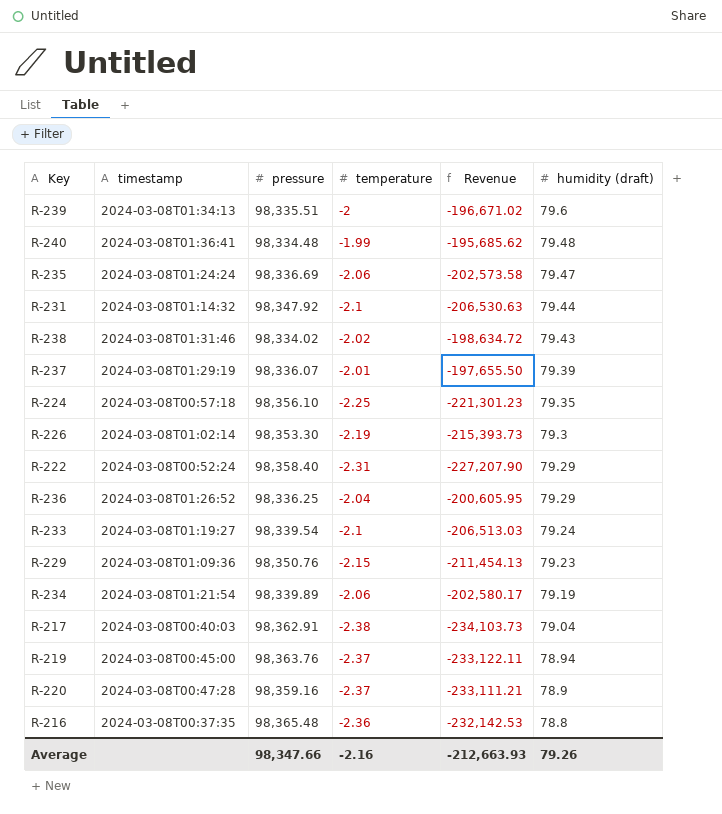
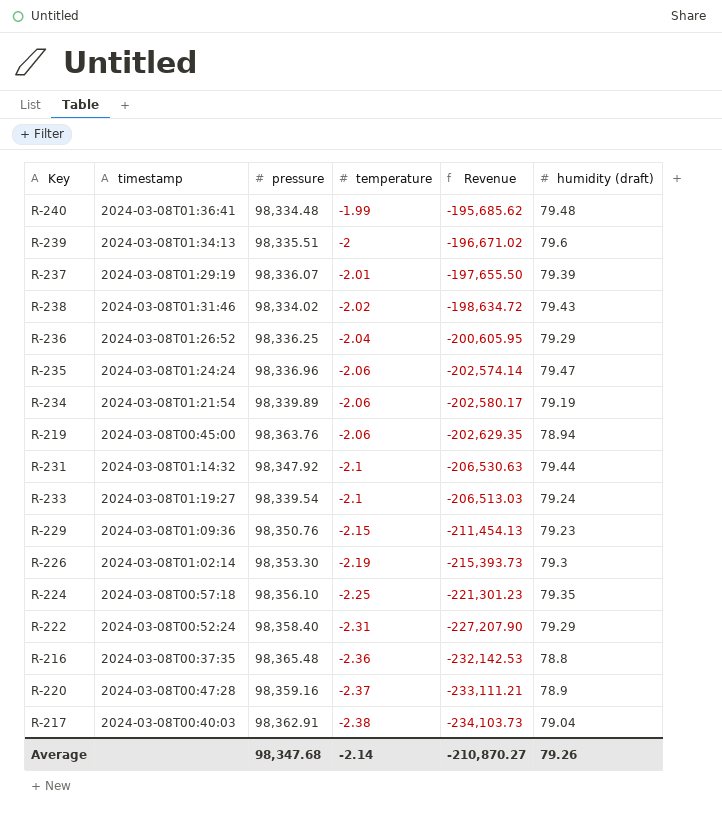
row order: humidity (draft) descending -> temperature descending
R-235 | pressure: 98,336.69 -> 98,336.96
R-235 | Revenue: -202,573.58 -> -202,574.14
R-219 | temperature: -2.37 -> -2.06
R-219 | Revenue: -233,122.11 -> -202,629.35
Average | pressure: 98,347.66 -> 98,347.68
Average | temperature: -2.16 -> -2.14
Average | Revenue: -212,663.93 -> -210,870.27

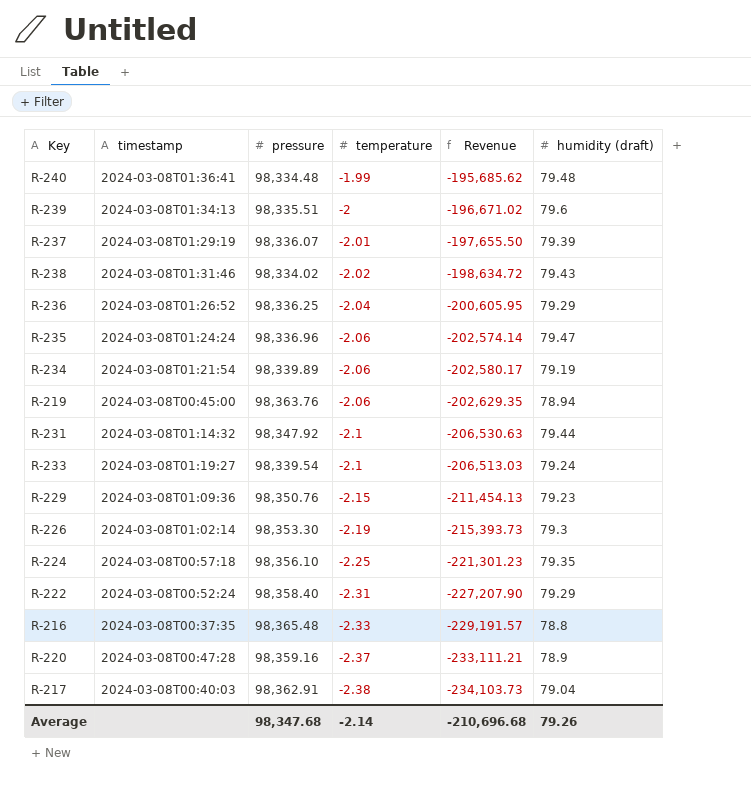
R-216 | temperature: -2.36 -> -2.33
R-216 | Revenue: -232,142.53 -> -229,191.57
Average | Revenue: -210,870.27 -> -210,696.68

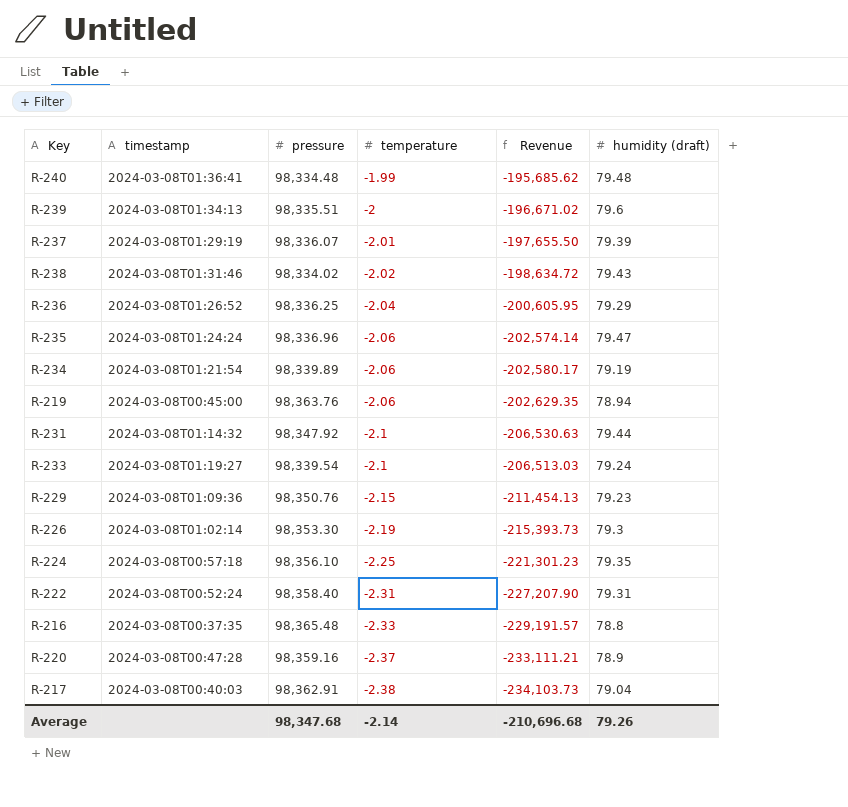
R-222 | humidity (draft): 79.29 -> 79.31

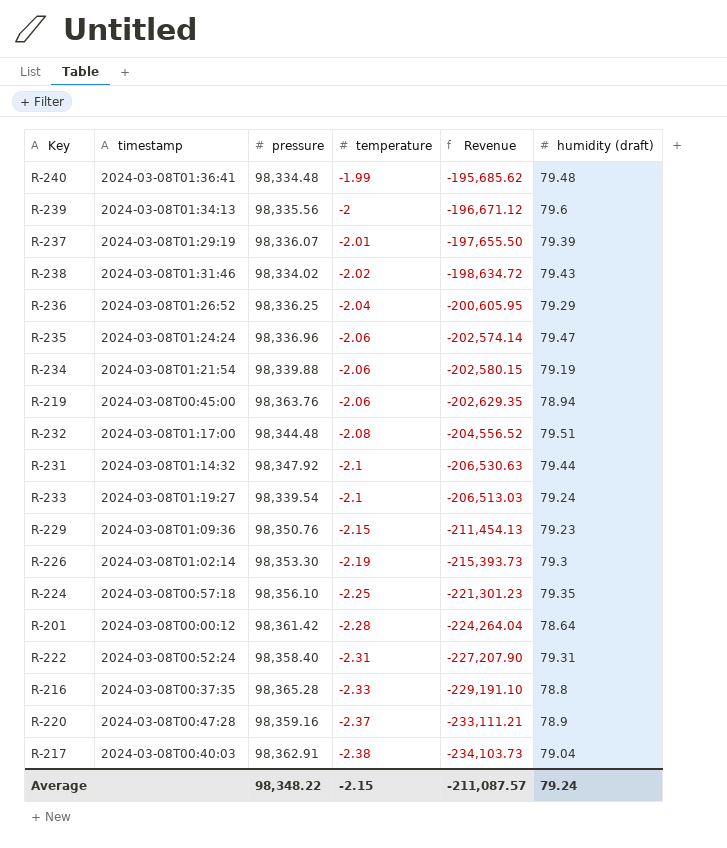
R-239 | pressure: 98,335.51 -> 98,335.56
R-239 | Revenue: -196,671.02 -> -196,671.12
R-234 | pressure: 98,339.89 -> 98,339.88
R-234 | Revenue: -202,580.17 -> -202,580.15
row R-232: none -> 2024-03-08T01:17:00 | 98,344.48 | -2.08 | -204,556.52 | 79.51
row R-201: none -> 2024-03-08T00:00:12 | 98,361.42 | -2.28 | -224,264.04 | 78.64
R-216 | pressure: 98,365.48 -> 98,365.28
R-216 | Revenue: -229,191.57 -> -229,191.10
Average | pressure: 98,347.68 -> 98,348.22
Average | temperature: -2.14 -> -2.15
Average | Revenue: -210,696.68 -> -211,087.57
Average | humidity (draft): 79.26 -> 79.24

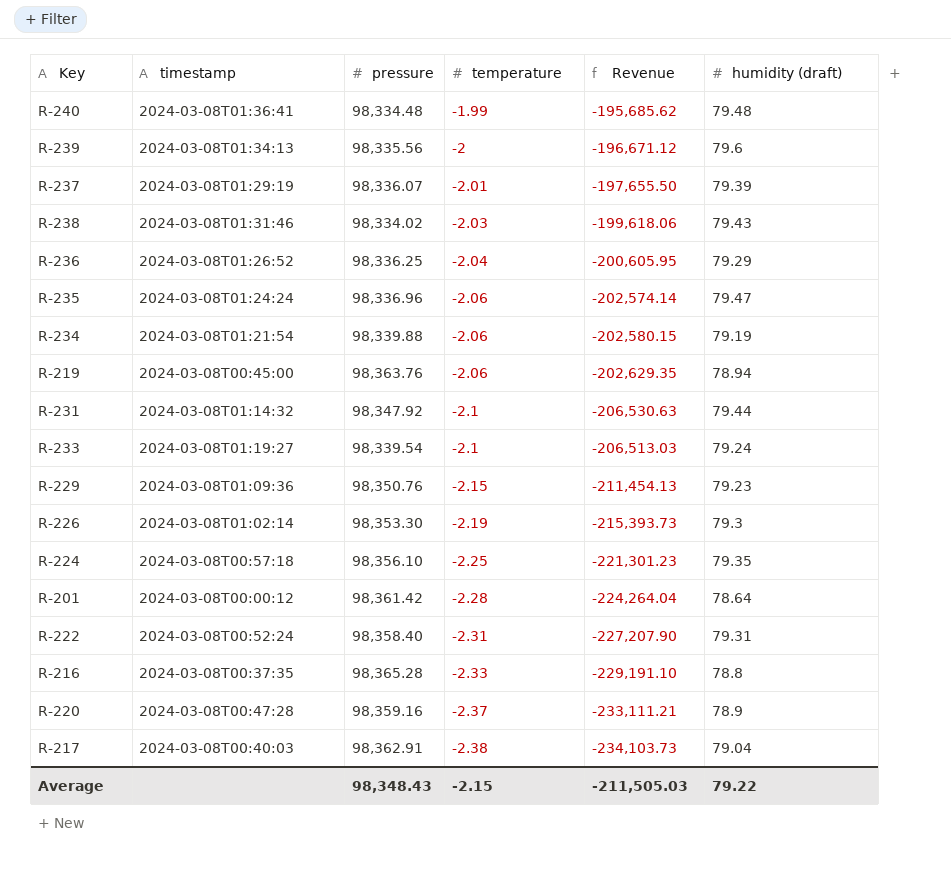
row R-232: 2024-03-08T01:17:00 | 98,344.48 | -2.08 | -204,556.52 | 79.51 -> none
R-238 | temperature: -2.02 -> -2.03
R-238 | Revenue: -198,634.72 -> -199,618.06
Average | pressure: 98,348.22 -> 98,348.43
Average | Revenue: -211,087.57 -> -211,505.03
Average | humidity (draft): 79.24 -> 79.22

